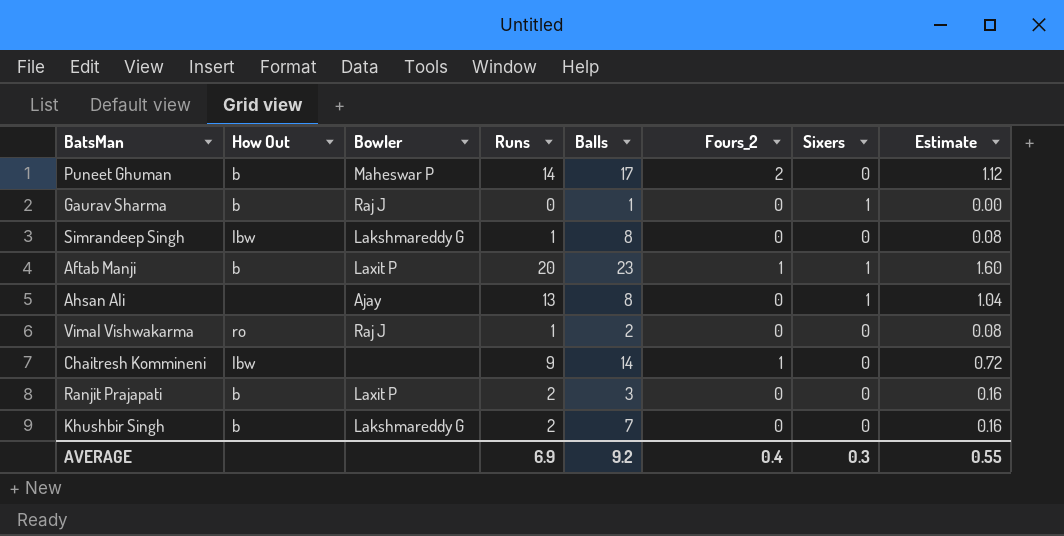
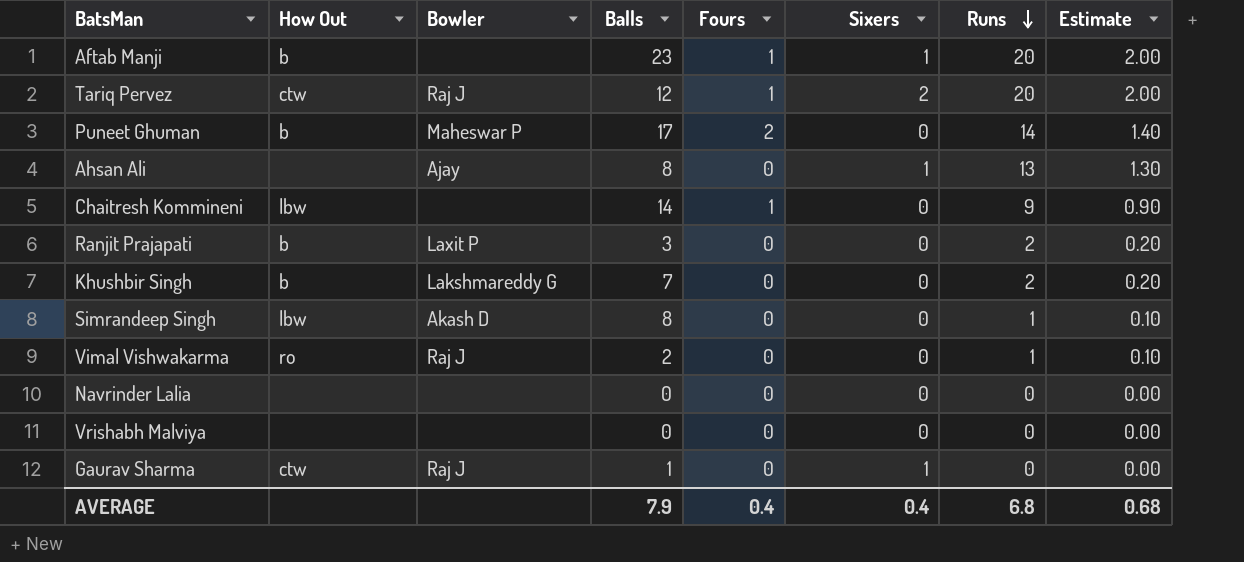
row order: none -> Runs descending
column name: Fours_2 -> Fours
column Runs | position: 4 -> 7
column Estimate | formula: [Runs] * 0.08 -> [Runs] * 0.1
Aftab Manji | Bowler: Laxit P -> none
row Tariq Pervez: none -> ctw | Raj J | 12 | 1 | 2 | 20 | 2.00
Simrandeep Singh | Bowler: Lakshmareddy G -> Akash D
row Navrinder Lalia: none -> none | none | 0 | 0 | 0 | 0 | 0.00
row Vrishabh Malviya: none -> none | none | 0 | 0 | 0 | 0 | 0.00
Gaurav Sharma | How Out: b -> ctw
AVERAGE | Balls: 9.2 -> 7.9
AVERAGE | Sixers: 0.3 -> 0.4
AVERAGE | Runs: 6.9 -> 6.8
AVERAGE | Estimate: 0.55 -> 0.68

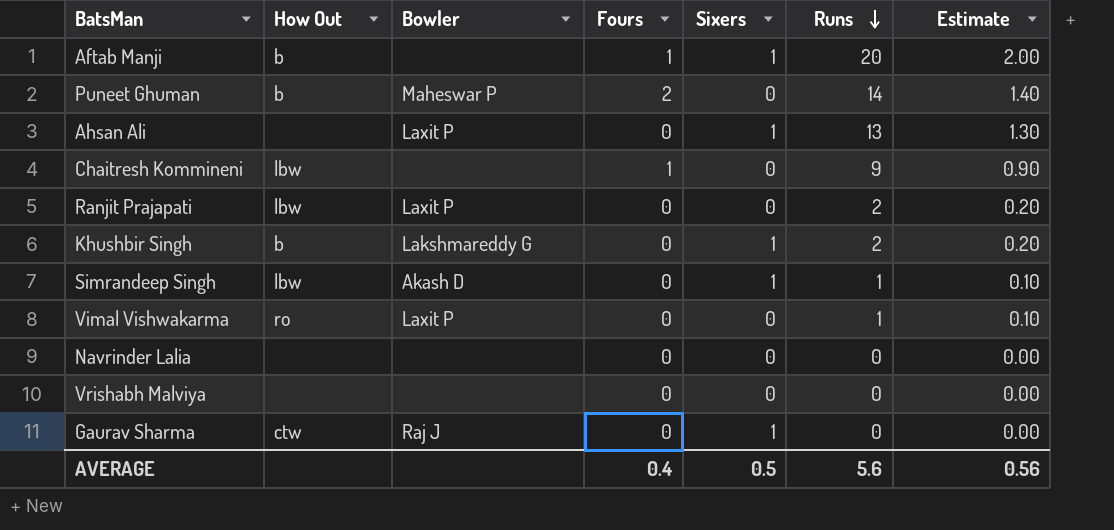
column Balls | position: 4 -> none
row Tariq Pervez: ctw | Raj J | 12 | 1 | 2 | 20 | 2.00 -> none
Ahsan Ali | Bowler: Ajay -> Laxit P
Ranjit Prajapati | How Out: b -> lbw
Khushbir Singh | Sixers: 0 -> 1
Simrandeep Singh | Sixers: 0 -> 1
Vimal Vishwakarma | Bowler: Raj J -> Laxit P
AVERAGE | Sixers: 0.4 -> 0.5
AVERAGE | Runs: 6.8 -> 5.6
AVERAGE | Estimate: 0.68 -> 0.56

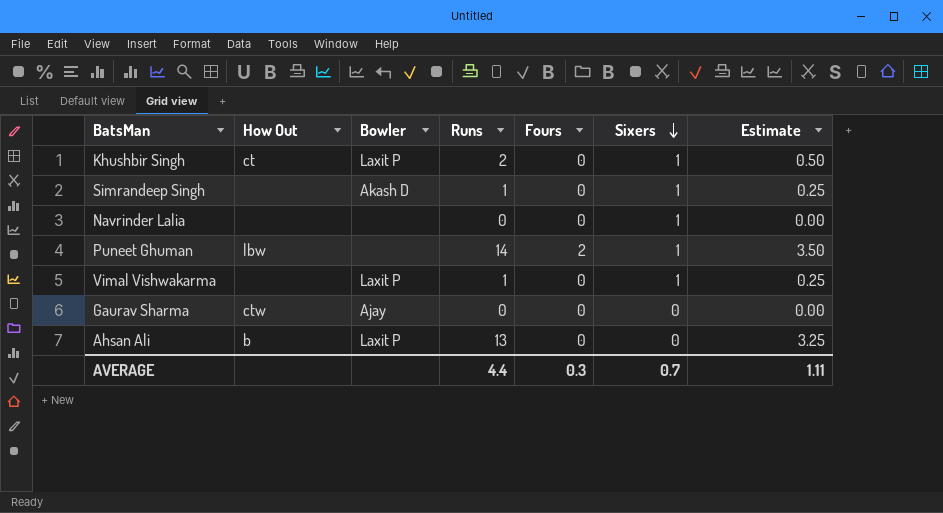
row order: Runs descending -> Sixers descending
column Runs | position: 6 -> 4
column Estimate | formula: [Runs] * 0.1 -> [Runs] * 0.25
row Aftab Manji: b | none | 1 | 1 | 20 | 2.00 -> none
row Chaitresh Kommineni: lbw | none | 1 | 0 | 9 | 0.90 -> none
row Ranjit Prajapati: lbw | Laxit P | 0 | 0 | 2 | 0.20 -> none
row Vrishabh Malviya: none | none | 0 | 0 | 0 | 0.00 -> none
Khushbir Singh | How Out: b -> ct
Khushbir Singh | Bowler: Lakshmareddy G -> Laxit P
Simrandeep Singh | How Out: lbw -> none
Navrinder Lalia | Sixers: 0 -> 1
Puneet Ghuman | How Out: b -> lbw
Puneet Ghuman | Bowler: Maheswar P -> none
Puneet Ghuman | Sixers: 0 -> 1
Vimal Vishwakarma | How Out: ro -> none
Vimal Vishwakarma | Sixers: 0 -> 1
Gaurav Sharma | Bowler: Raj J -> Ajay
Gaurav Sharma | Sixers: 1 -> 0
Ahsan Ali | How Out: none -> b
Ahsan Ali | Sixers: 1 -> 0
AVERAGE | Runs: 5.6 -> 4.4
AVERAGE | Fours: 0.4 -> 0.3
AVERAGE | Sixers: 0.5 -> 0.7
AVERAGE | Estimate: 0.56 -> 1.11

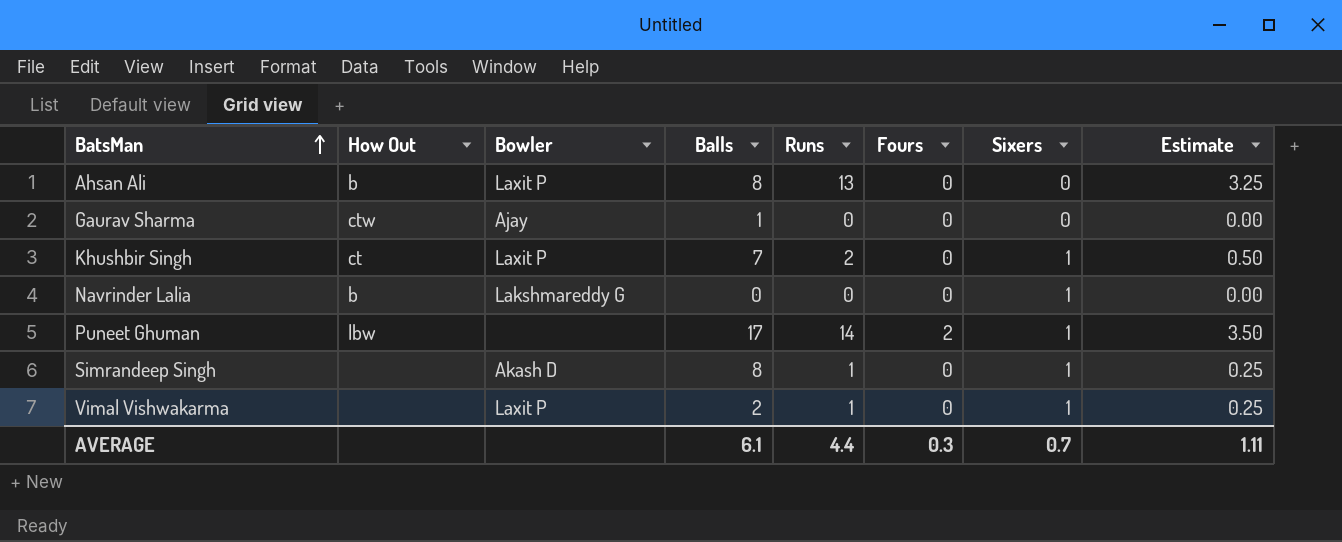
row order: Sixers descending -> BatsMan ascending
column Balls | position: none -> 4
Navrinder Lalia | How Out: none -> b
Navrinder Lalia | Bowler: none -> Lakshmareddy G

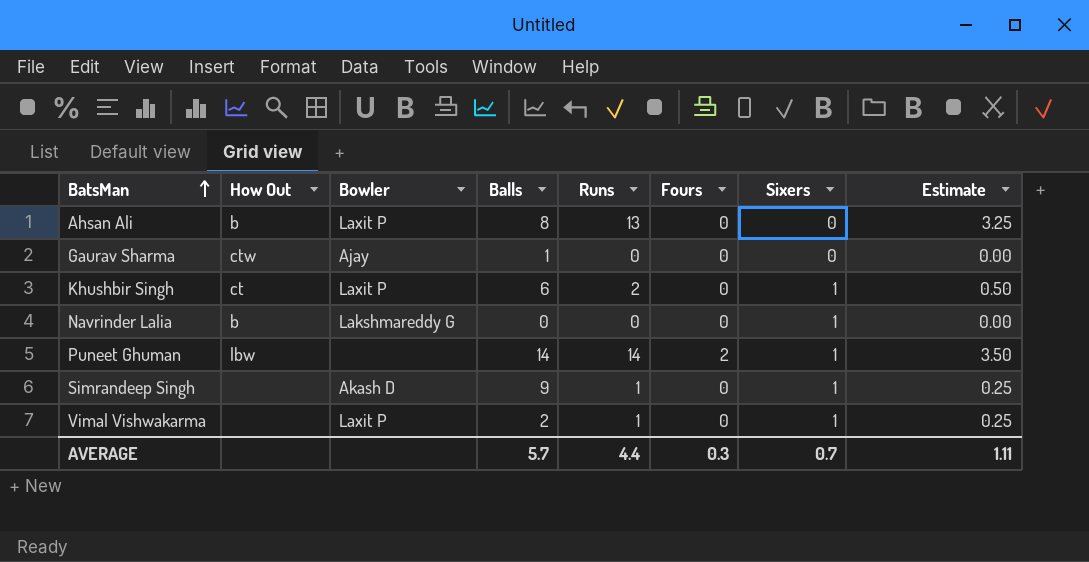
Khushbir Singh | Balls: 7 -> 6
Puneet Ghuman | Balls: 17 -> 14
Simrandeep Singh | Balls: 8 -> 9
AVERAGE | Balls: 6.1 -> 5.7

